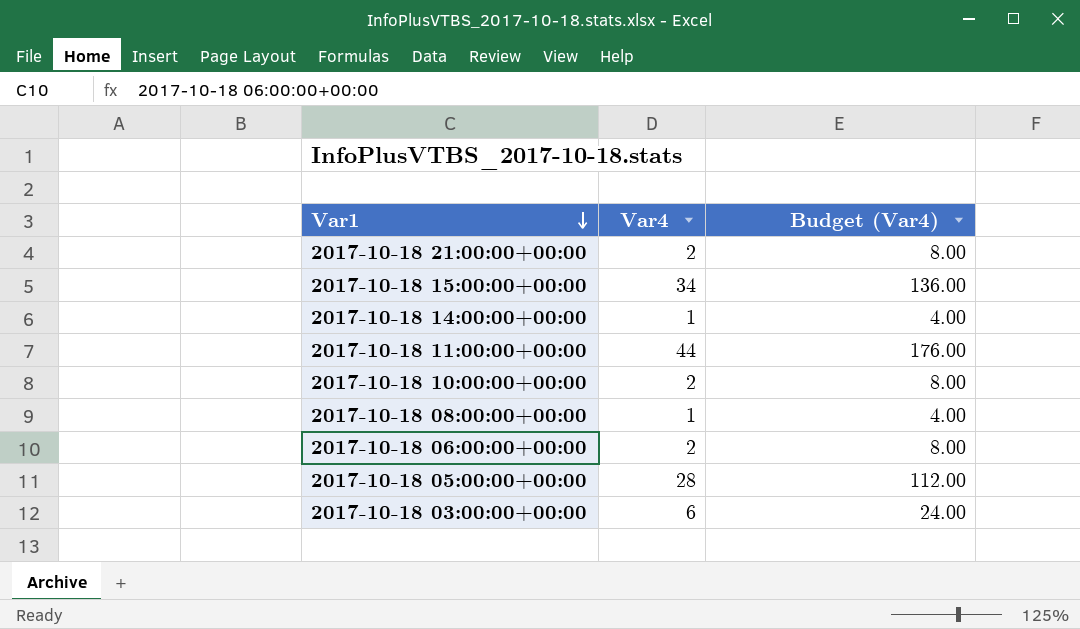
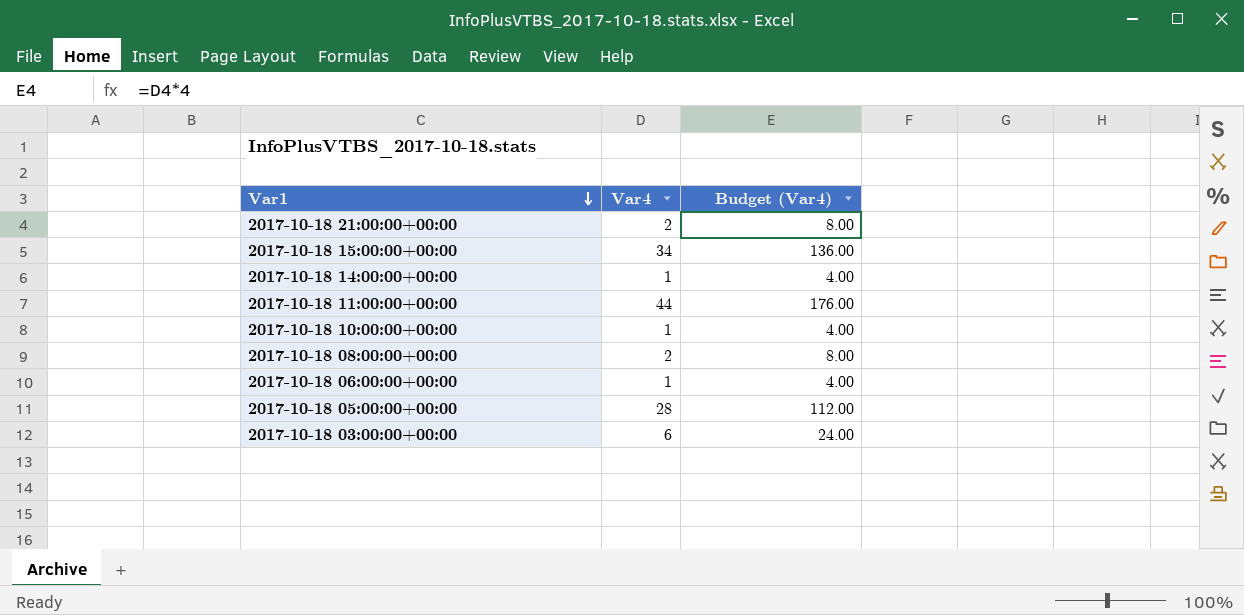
2017-10-18 10:00:00+00:00 | Var4: 2 -> 1
2017-10-18 10:00:00+00:00 | Budget (Var4): 8.00 -> 4.00
2017-10-18 08:00:00+00:00 | Var4: 1 -> 2
2017-10-18 08:00:00+00:00 | Budget (Var4): 4.00 -> 8.00
2017-10-18 06:00:00+00:00 | Var4: 2 -> 1
2017-10-18 06:00:00+00:00 | Budget (Var4): 8.00 -> 4.00

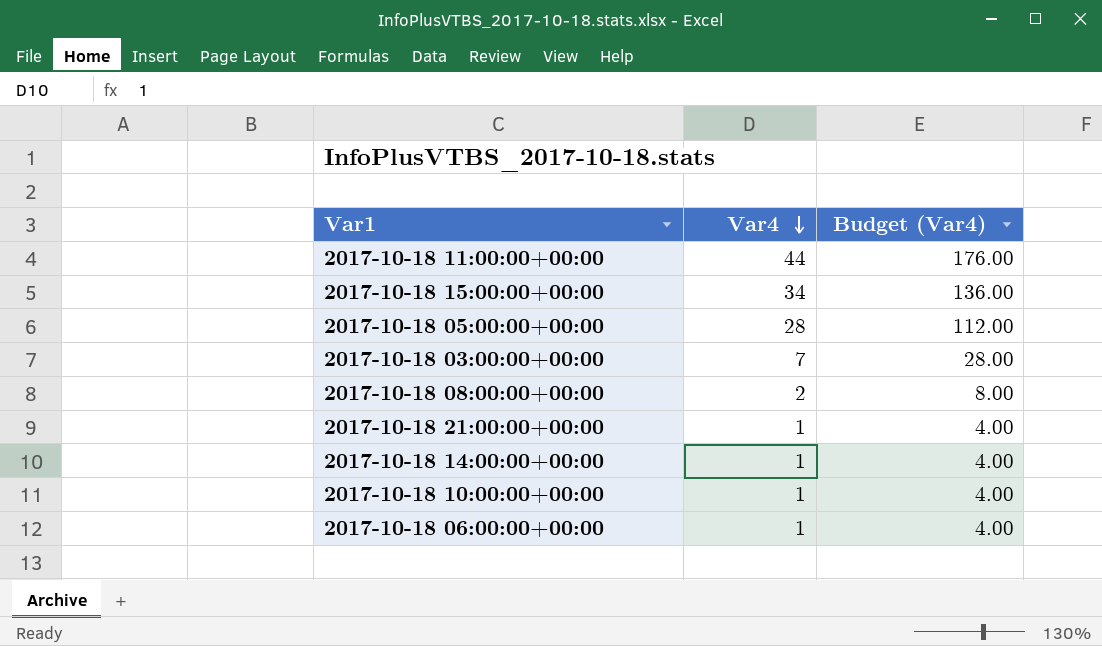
row order: Var1 descending -> Var4 descending
2017-10-18 03:00:00+00:00 | Var4: 6 -> 7
2017-10-18 03:00:00+00:00 | Budget (Var4): 24.00 -> 28.00
2017-10-18 21:00:00+00:00 | Var4: 2 -> 1
2017-10-18 21:00:00+00:00 | Budget (Var4): 8.00 -> 4.00

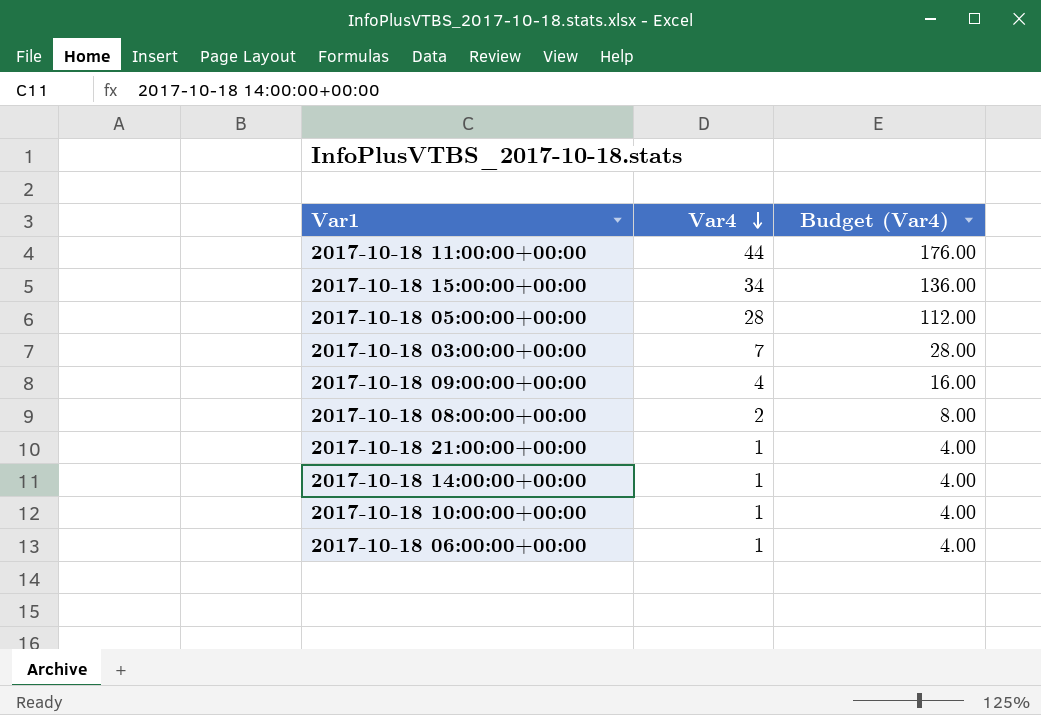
row 2017-10-18 09:00:00+00:00: none -> 4 | 16.00

